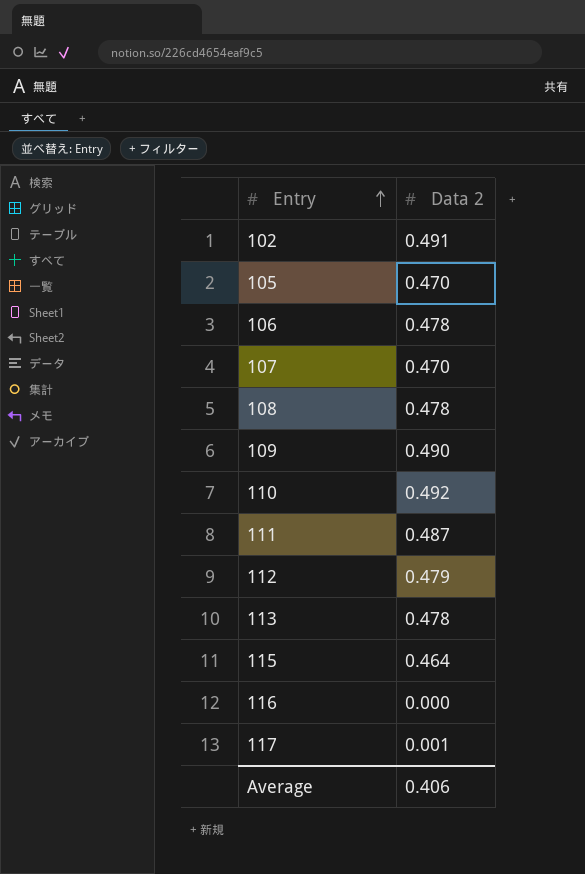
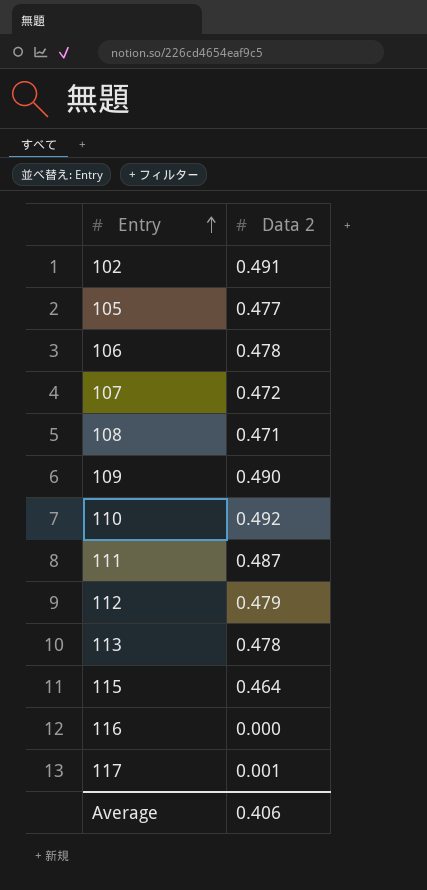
105 | Data 2: 0.470 -> 0.477
107 | Data 2: 0.470 -> 0.472
108 | Data 2: 0.478 -> 0.471

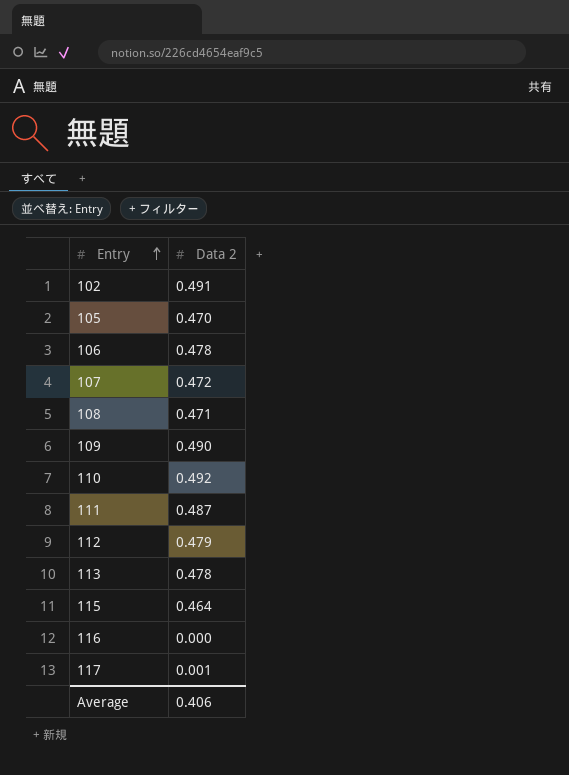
105 | Data 2: 0.477 -> 0.470

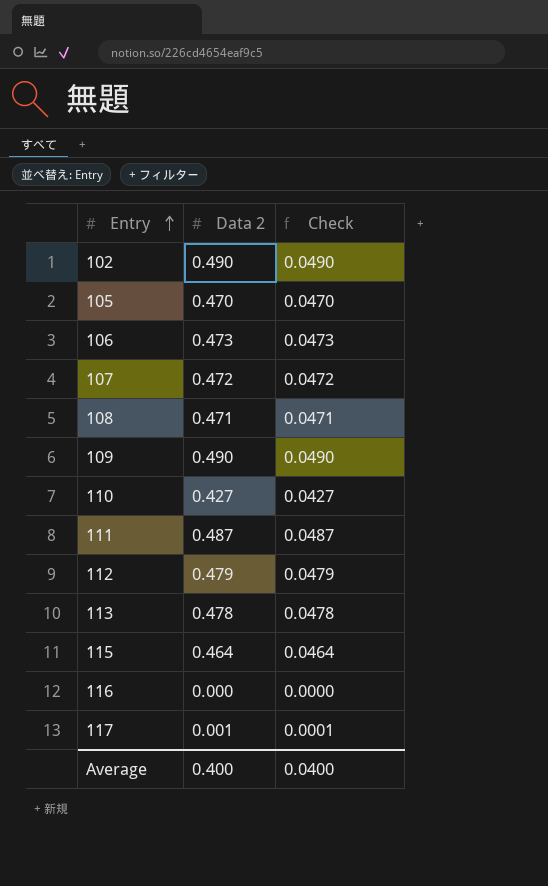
column Check | formula: none -> [Data 2] * 0.1
102 | Data 2: 0.491 -> 0.490
106 | Data 2: 0.478 -> 0.473
110 | Data 2: 0.492 -> 0.427
Average | Data 2: 0.406 -> 0.400

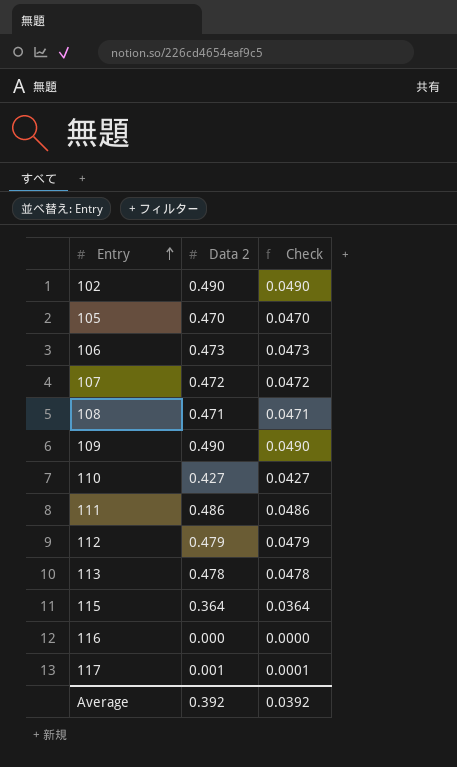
111 | Data 2: 0.487 -> 0.486
111 | Check: 0.0487 -> 0.0486
115 | Data 2: 0.464 -> 0.364
115 | Check: 0.0464 -> 0.0364
Average | Data 2: 0.400 -> 0.392
Average | Check: 0.0400 -> 0.0392

